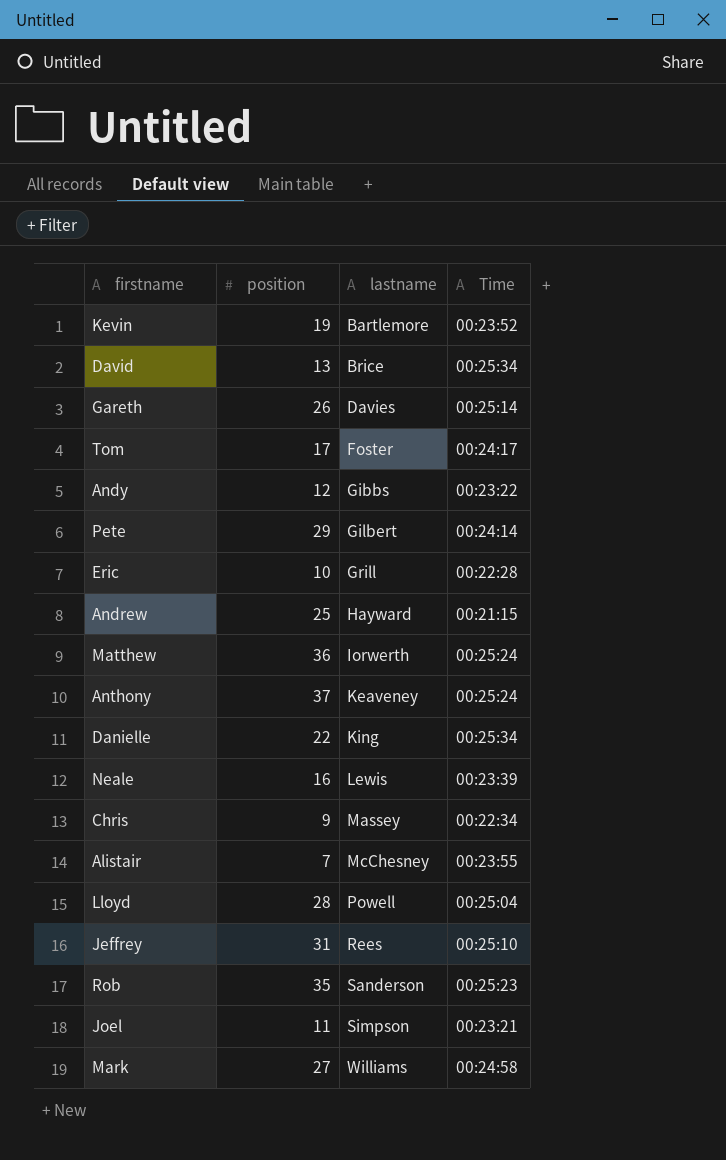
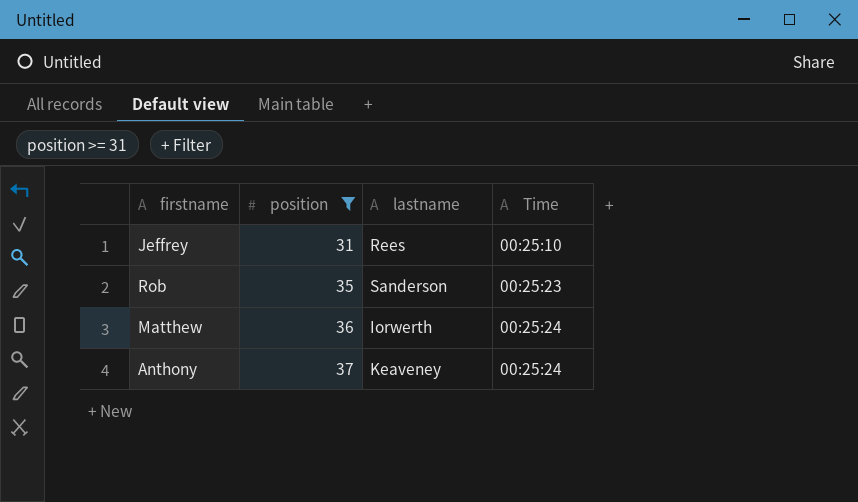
filter: none -> position >= 31
row order: lastname ascending -> position ascending

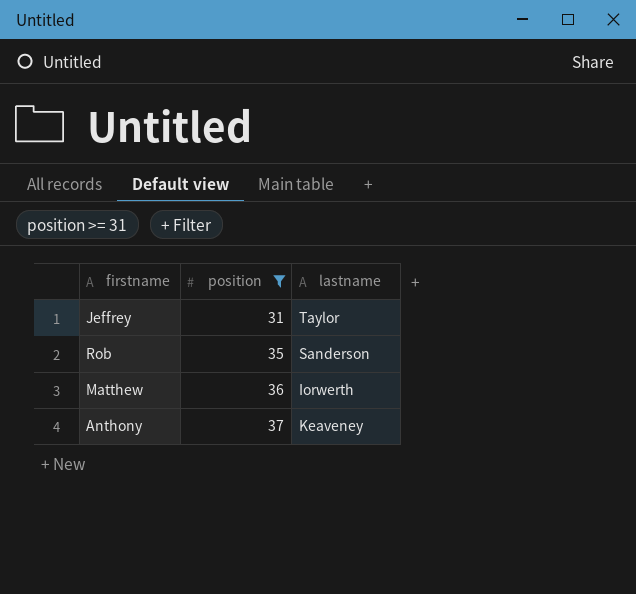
column Time | position: 4 -> none
Jeffrey | lastname: Rees -> Taylor

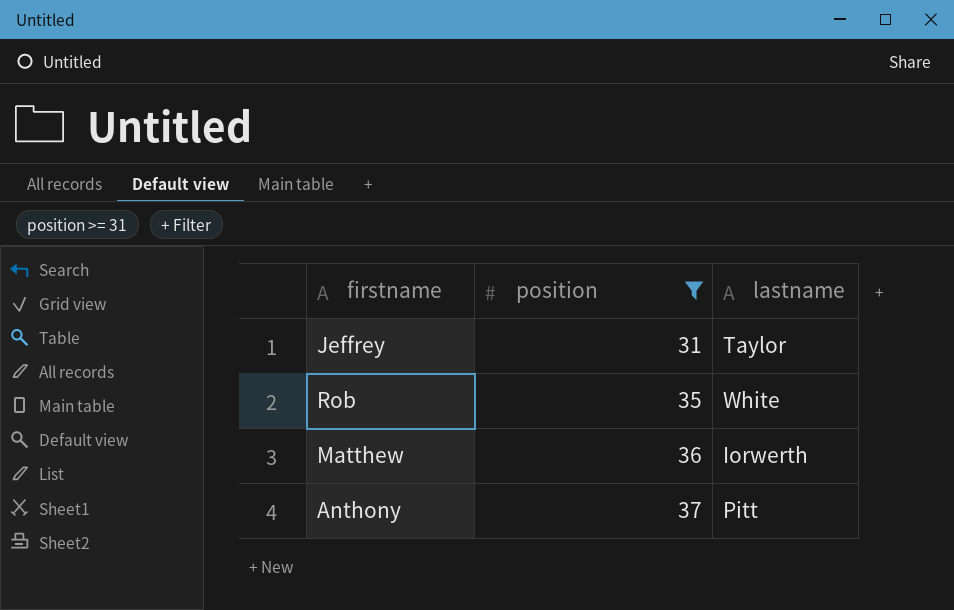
Rob | lastname: Sanderson -> White
Anthony | lastname: Keaveney -> Pitt

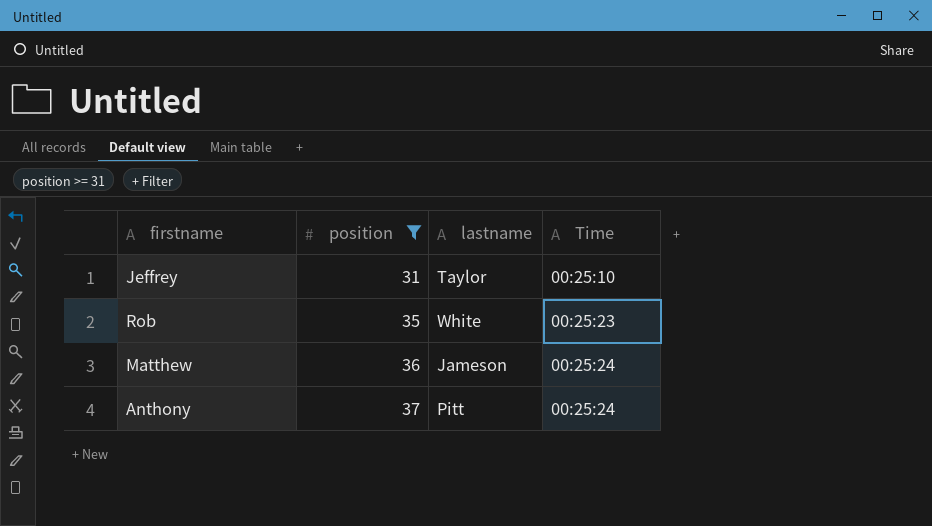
column Time | position: none -> 4
Matthew | lastname: Iorwerth -> Jameson

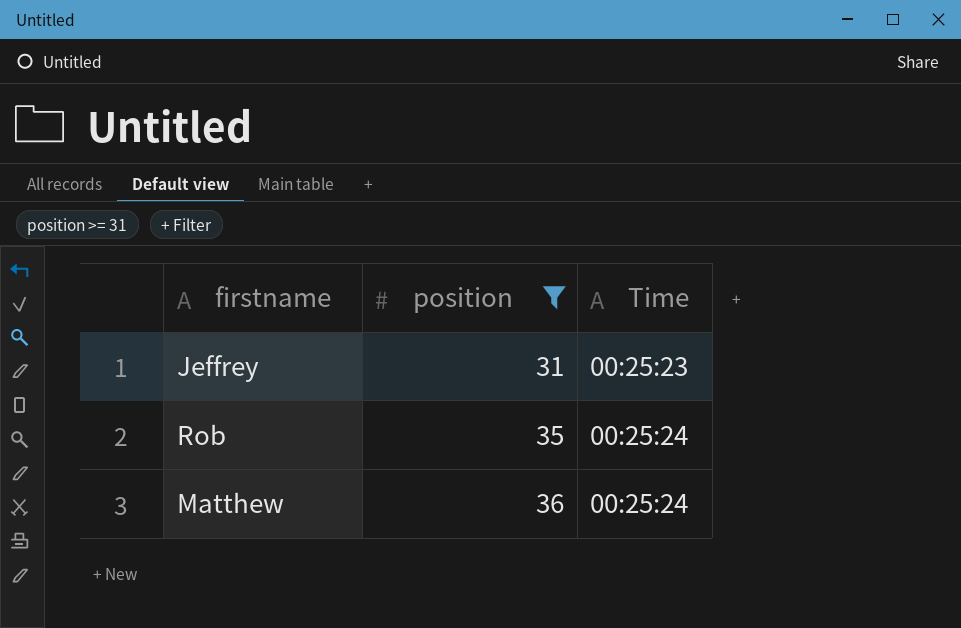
column lastname | position: 3 -> none
row Anthony: 37 | Pitt | 00:25:24 -> none
Jeffrey | Time: 00:25:10 -> 00:25:23
Rob | Time: 00:25:23 -> 00:25:24

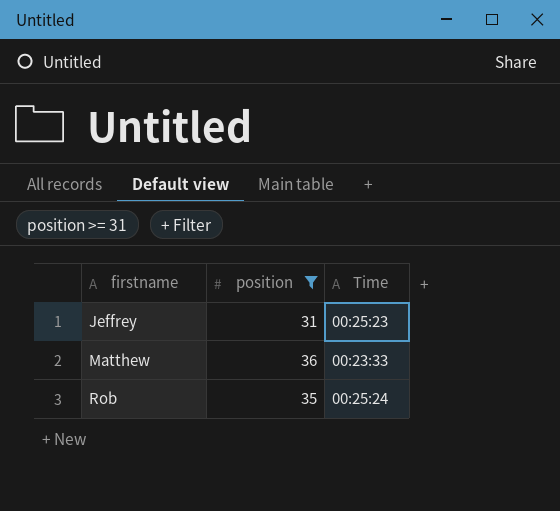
row order: position ascending -> firstname ascending
Matthew | Time: 00:25:24 -> 00:23:33

